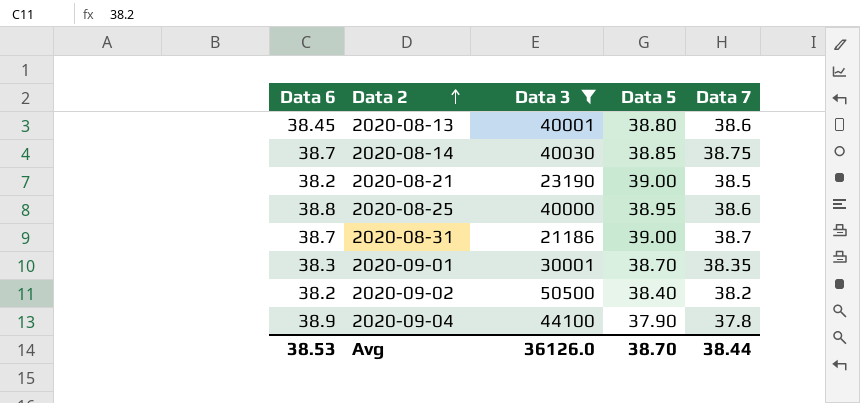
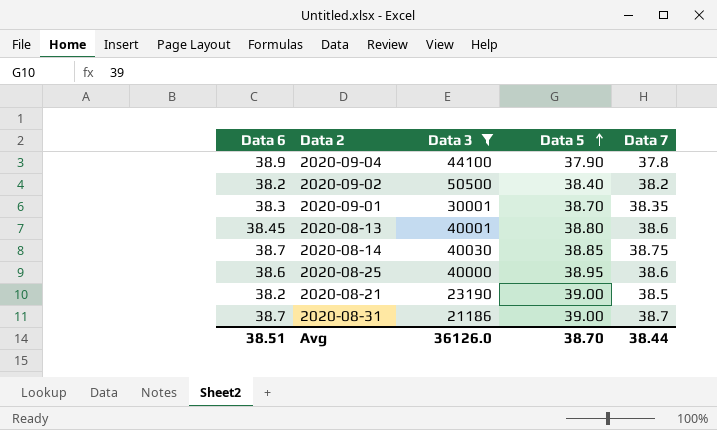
row order: Data 2 ascending -> Data 5 ascending
2020-08-25 | Data 6: 38.8 -> 38.6
Avg | Data 6: 38.53 -> 38.51

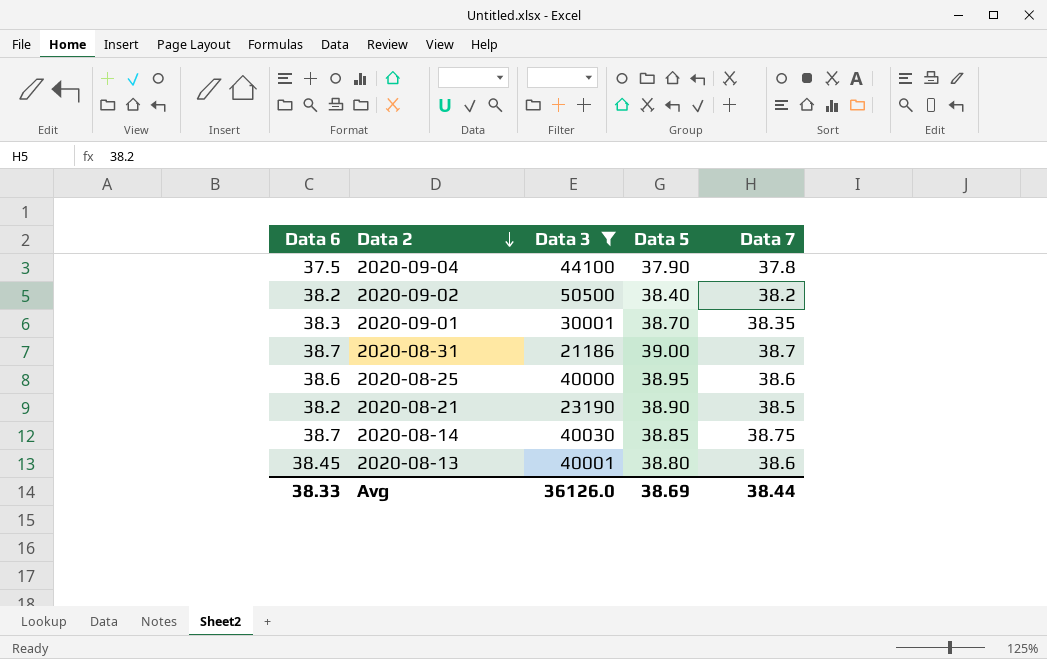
row order: Data 5 ascending -> Data 2 descending
2020-09-04 | Data 6: 38.9 -> 37.5
2020-08-21 | Data 5: 39.00 -> 38.90
Avg | Data 6: 38.51 -> 38.33
Avg | Data 5: 38.70 -> 38.69

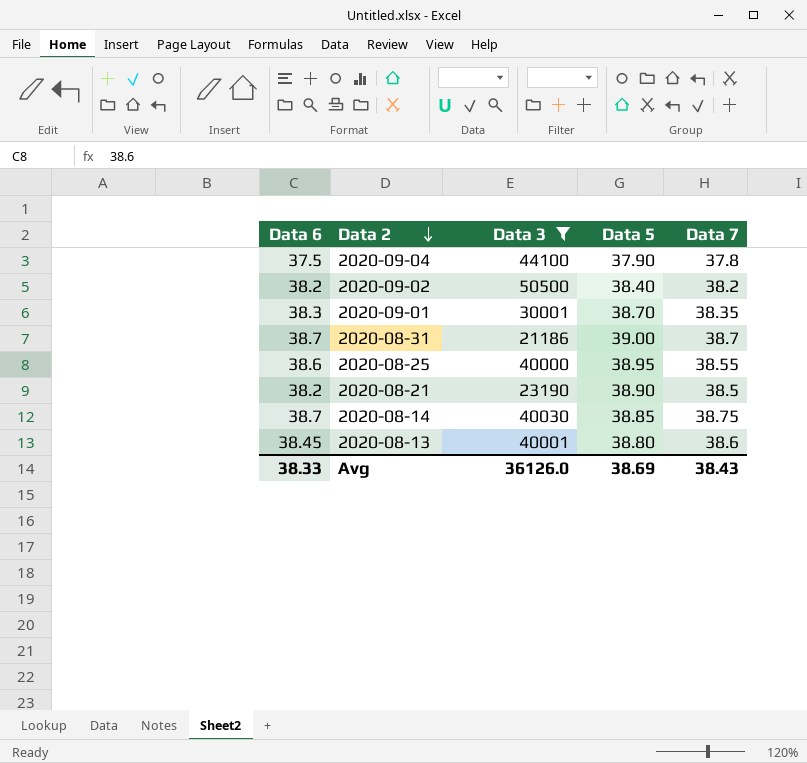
2020-08-25 | Data 7: 38.6 -> 38.55
Avg | Data 7: 38.44 -> 38.43

